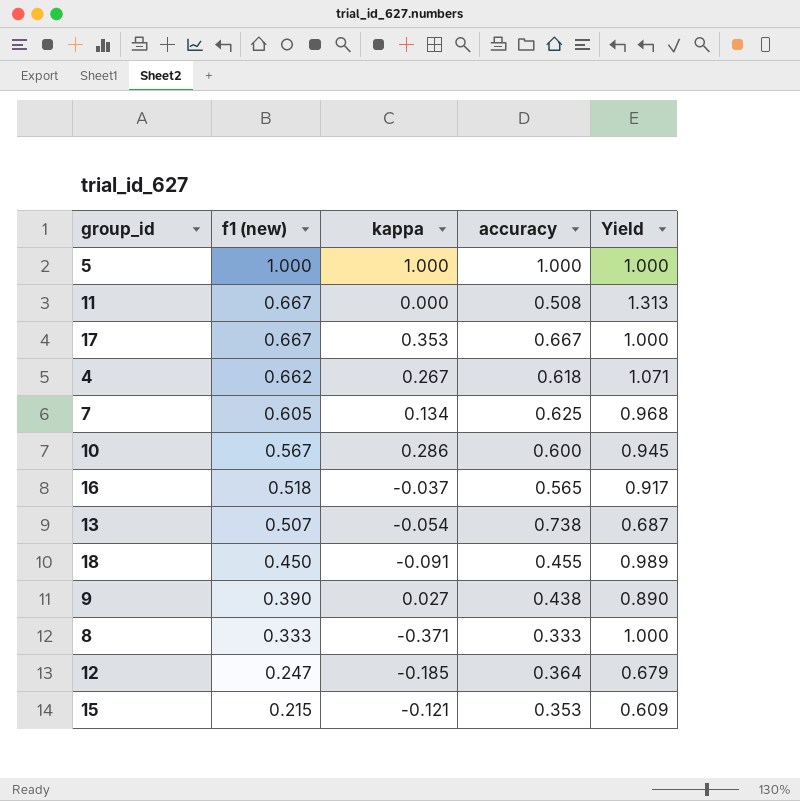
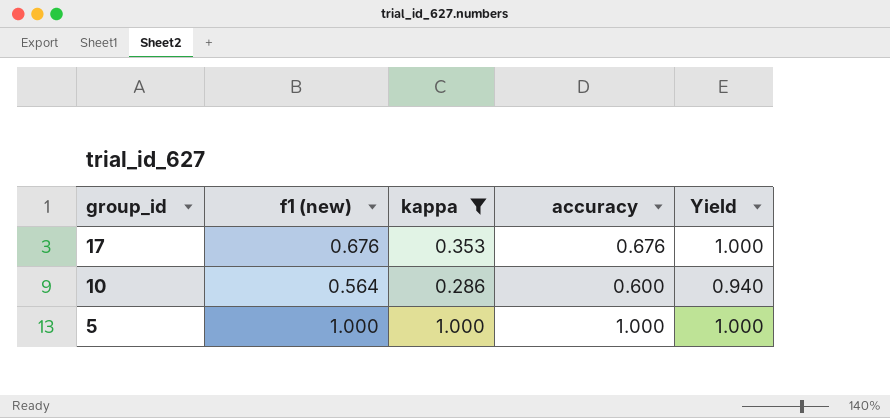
filter: none -> kappa >= 0.286
row order: f1 (new) descending -> group_id descending
17 | f1 (new): 0.667 -> 0.676
17 | accuracy: 0.667 -> 0.676
10 | f1 (new): 0.567 -> 0.564
10 | Yield: 0.945 -> 0.940

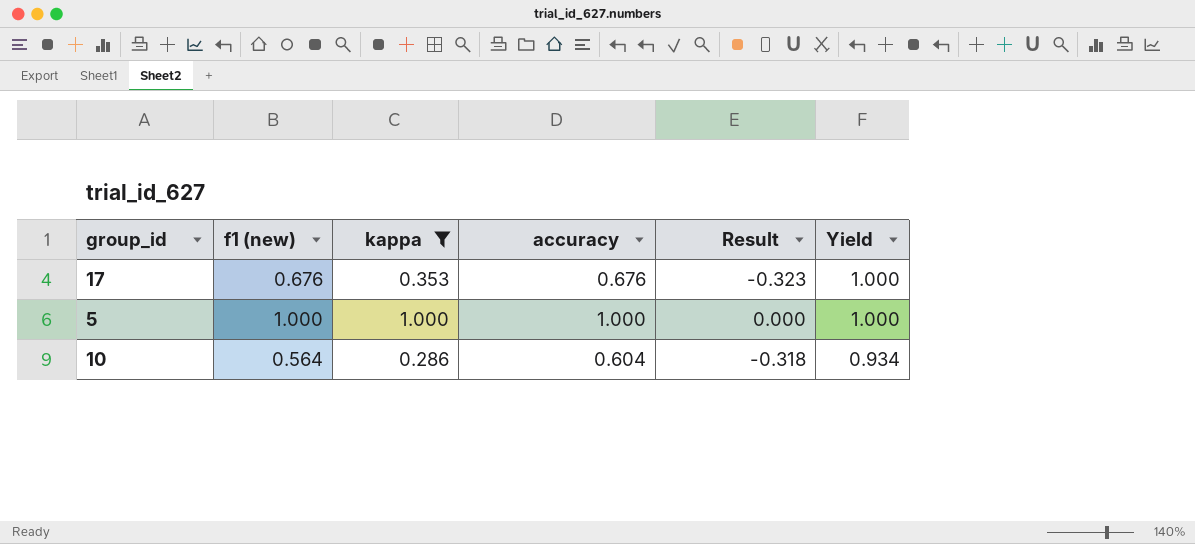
row order: group_id descending -> Yield descending
column Result | formula: none -> [kappa] - [accuracy]
10 | accuracy: 0.600 -> 0.604
10 | Yield: 0.940 -> 0.934

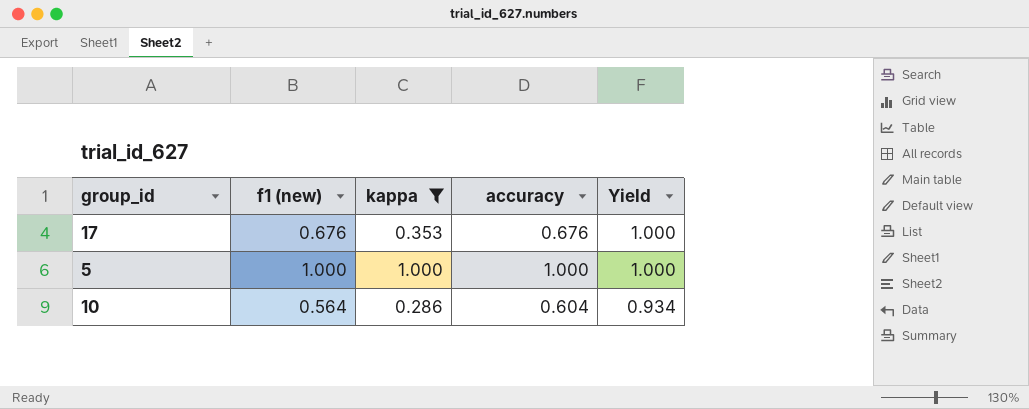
column Result | formula: [kappa] - [accuracy] -> none

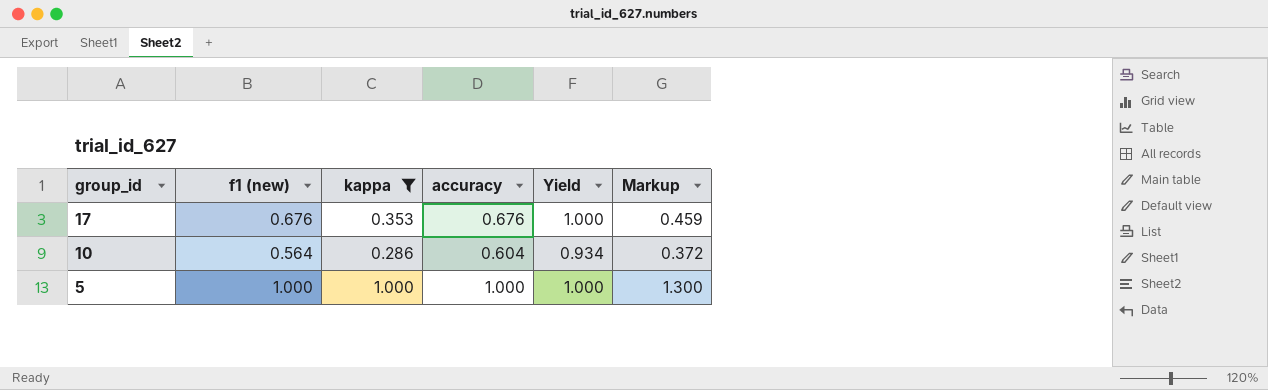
row order: Yield descending -> group_id descending
column Markup | formula: none -> [kappa] * 1.3

